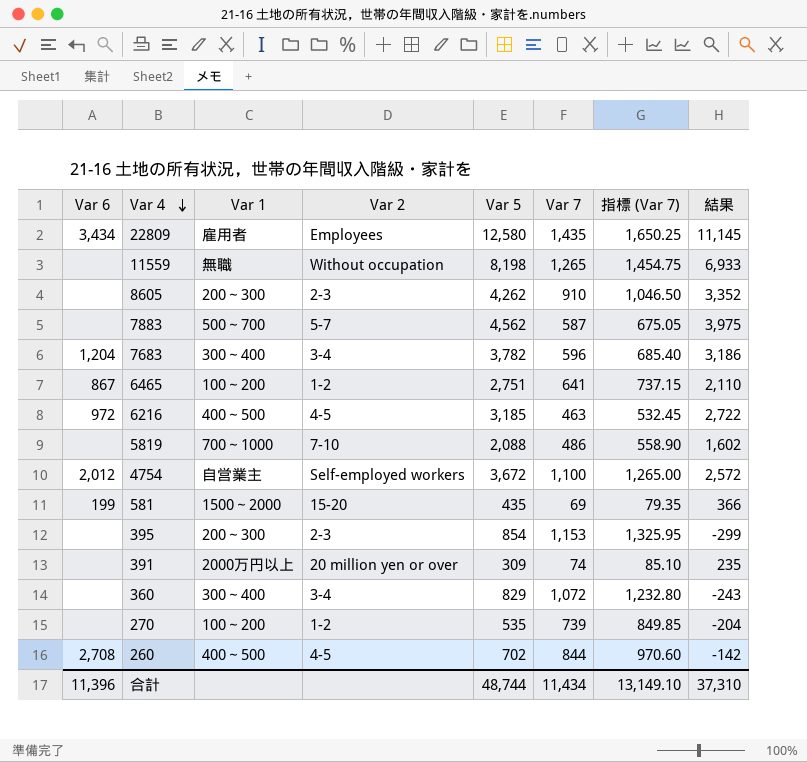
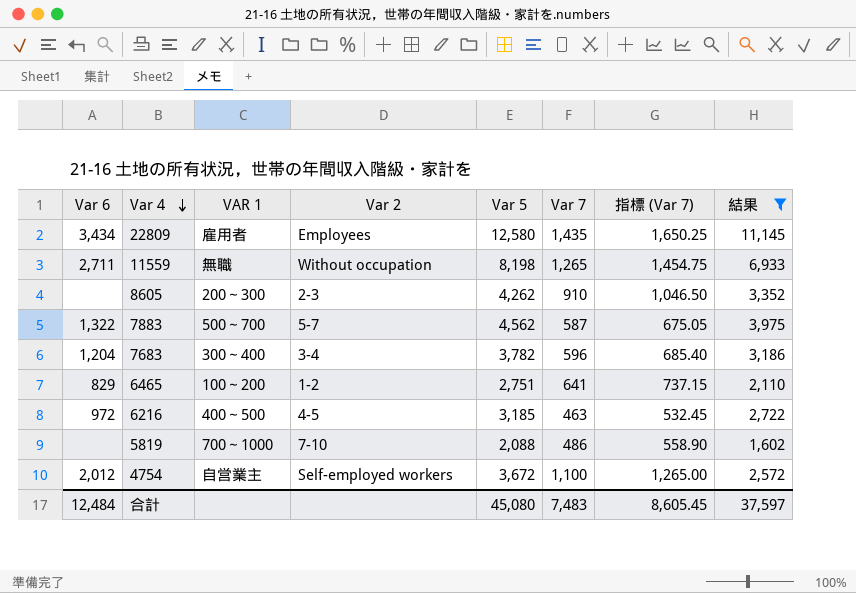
filter: none -> 結果 >= 1,602
column name: Var 1 -> VAR 1
11559 | Var 6: none -> 2,711
7883 | Var 6: none -> 1,322
6465 | Var 6: 867 -> 829
合計 | Var 6: 11,396 -> 12,484
合計 | Var 5: 48,744 -> 45,080
合計 | Var 7: 11,434 -> 7,483
合計 | 指標 (Var 7): 13,149.10 -> 8,605.45
合計 | 結果: 37,310 -> 37,597

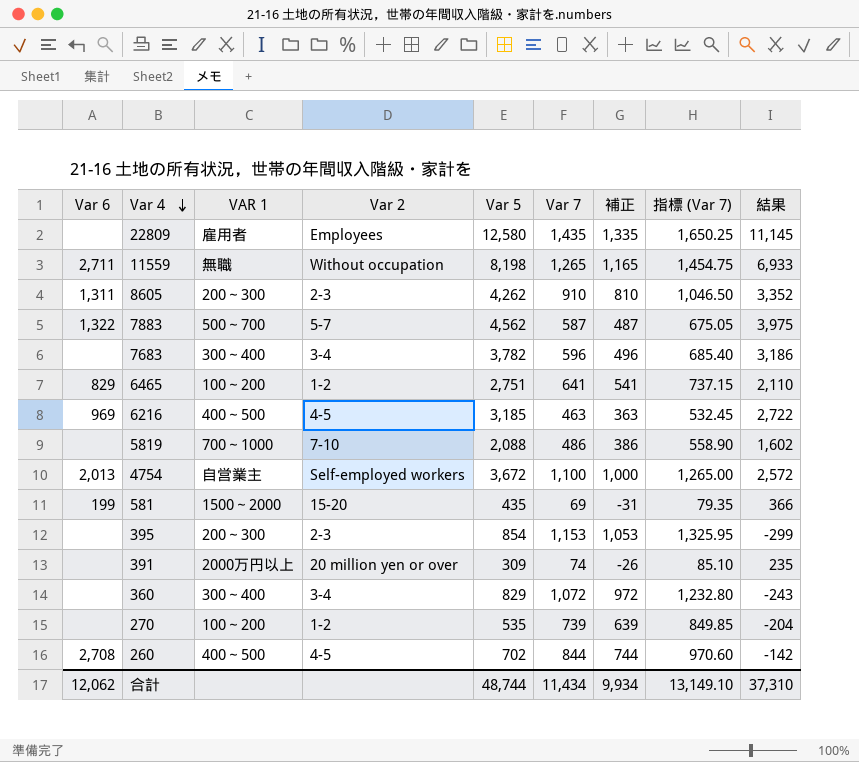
filter: 結果 >= 1,602 -> none
column 補正 | formula: none -> [Var 7] - 100
22809 | Var 6: 3,434 -> none
8605 | Var 6: none -> 1,311
7683 | Var 6: 1,204 -> none
6216 | Var 6: 972 -> 969
4754 | Var 6: 2,012 -> 2,013
合計 | Var 6: 12,484 -> 12,062
合計 | Var 5: 45,080 -> 48,744
合計 | Var 7: 7,483 -> 11,434
合計 | 指標 (Var 7): 8,605.45 -> 13,149.10
合計 | 結果: 37,597 -> 37,310

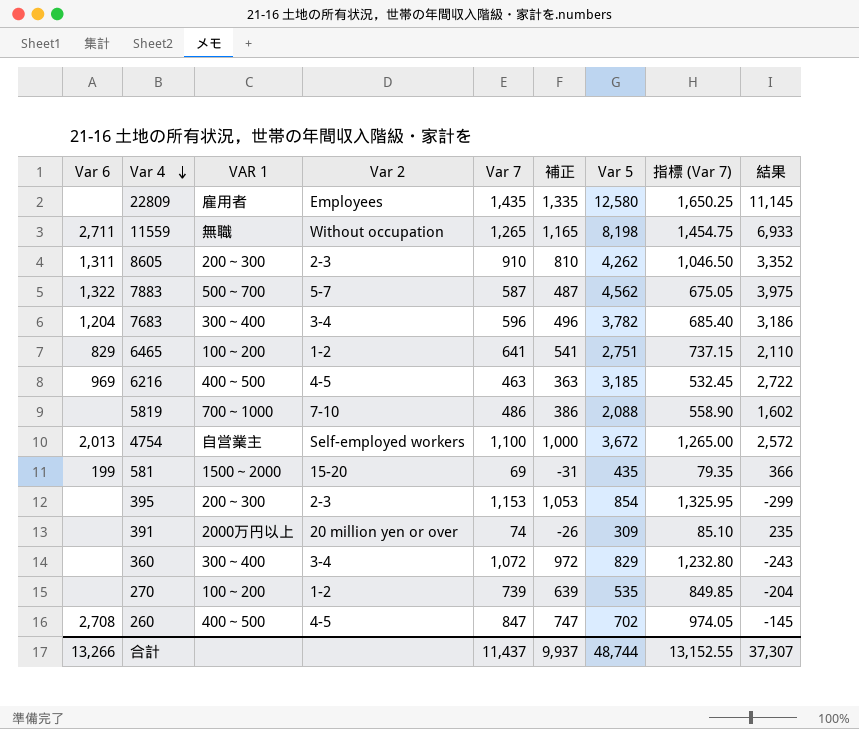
column Var 5 | position: 5 -> 7
7683 | Var 6: none -> 1,204
260 | Var 7: 844 -> 847
260 | 補正: 744 -> 747
260 | 指標 (Var 7): 970.60 -> 974.05
260 | 結果: -142 -> -145
合計 | Var 6: 12,062 -> 13,266
合計 | Var 7: 11,434 -> 11,437
合計 | 補正: 9,934 -> 9,937
合計 | 指標 (Var 7): 13,149.10 -> 13,152.55
合計 | 結果: 37,310 -> 37,307

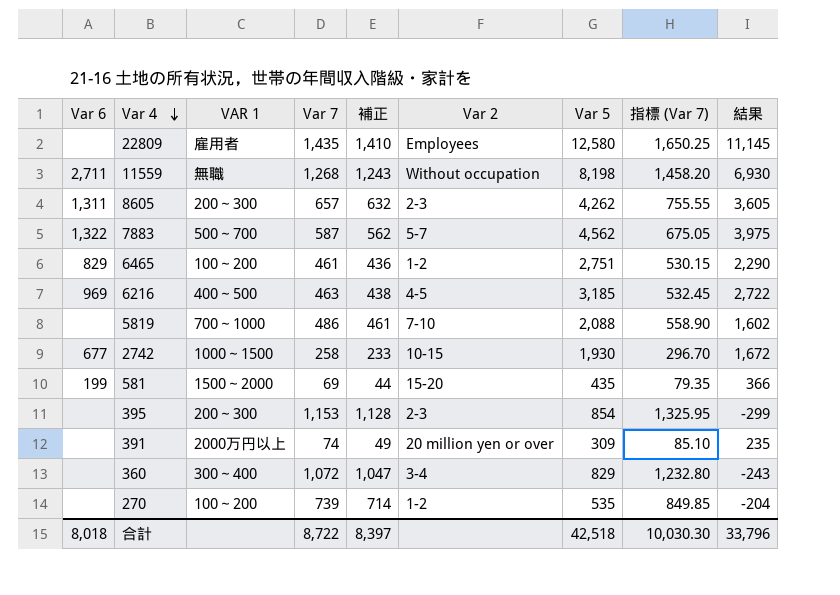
column 補正 | formula: [Var 7] - 100 -> [Var 7] - 25
column Var 2 | position: 4 -> 6
row 7683: 1,204 | 300～400 | 3-4 | 596 | 496 | 3,782 | 685.40 | 3,186 -> none
row 4754: 2,013 | 自営業主 | Self-employed workers | 1,100 | 1,000 | 3,672 | 1,265.00 | 2,572 -> none
row 260: 2,708 | 400～500 | 4-5 | 847 | 747 | 702 | 974.05 | -145 -> none
11559 | Var 7: 1,265 -> 1,268
11559 | 指標 (Var 7): 1,454.75 -> 1,458.20
11559 | 結果: 6,933 -> 6,930
8605 | Var 7: 910 -> 657
8605 | 指標 (Var 7): 1,046.50 -> 755.55
8605 | 結果: 3,352 -> 3,605
6465 | Var 7: 641 -> 461
6465 | 指標 (Var 7): 737.15 -> 530.15
6465 | 結果: 2,110 -> 2,290
row 2742: none -> 677 | 1000～1500 | 258 | 233 | 10-15 | 1,930 | 296.70 | 1,672
合計 | Var 6: 13,266 -> 8,018
合計 | Var 7: 11,437 -> 8,722
合計 | 補正: 9,937 -> 8,397
合計 | Var 5: 48,744 -> 42,518
合計 | 指標 (Var 7): 13,152.55 -> 10,030.30
合計 | 結果: 37,307 -> 33,796

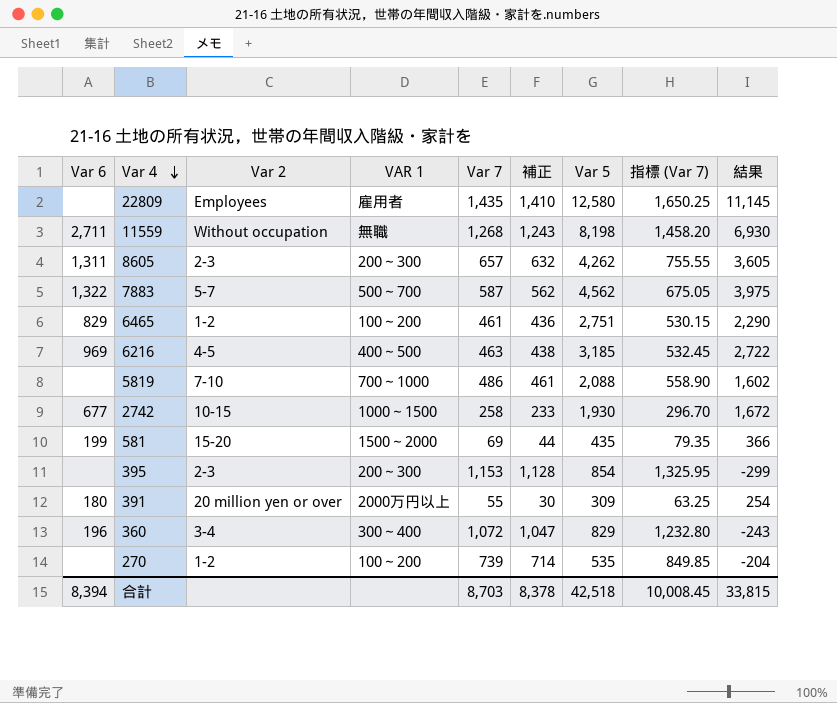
column Var 2 | position: 6 -> 3
391 | Var 6: none -> 180
391 | Var 7: 74 -> 55
391 | 補正: 49 -> 30
391 | 指標 (Var 7): 85.10 -> 63.25
391 | 結果: 235 -> 254
360 | Var 6: none -> 196
合計 | Var 6: 8,018 -> 8,394
合計 | Var 7: 8,722 -> 8,703
合計 | 補正: 8,397 -> 8,378
合計 | 指標 (Var 7): 10,030.30 -> 10,008.45
合計 | 結果: 33,796 -> 33,815

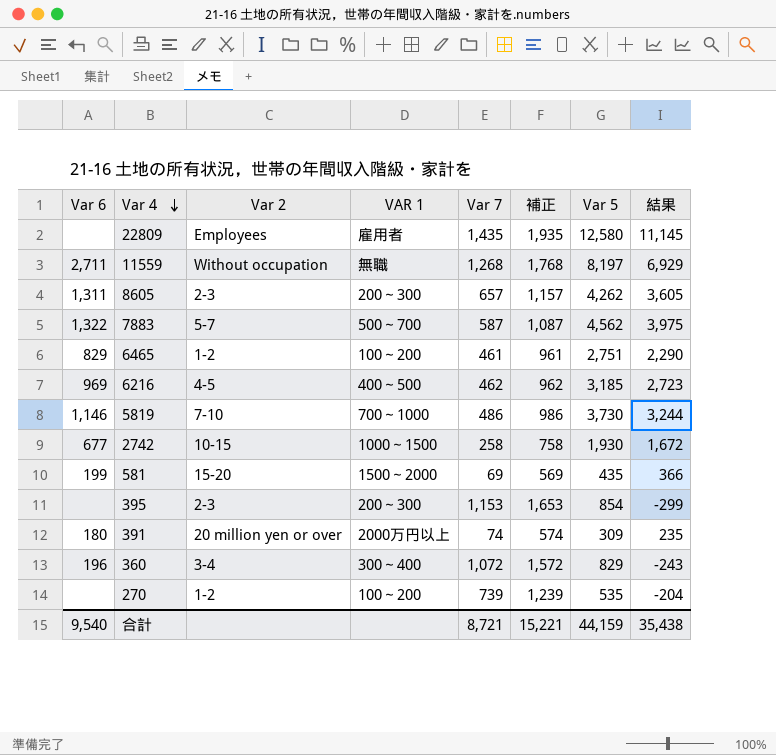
column 指標 (Var 7) | formula: [Var 7] * 1.15 -> none
column 補正 | formula: [Var 7] - 25 -> [Var 7] + 500
11559 | Var 5: 8,198 -> 8,197
11559 | 結果: 6,930 -> 6,929
6216 | Var 7: 463 -> 462
6216 | 結果: 2,722 -> 2,723
5819 | Var 6: none -> 1,146
5819 | Var 5: 2,088 -> 3,730
5819 | 結果: 1,602 -> 3,244
391 | Var 7: 55 -> 74
391 | 結果: 254 -> 235
合計 | Var 6: 8,394 -> 9,540
合計 | Var 7: 8,703 -> 8,721
合計 | 補正: 8,378 -> 15,221
合計 | Var 5: 42,518 -> 44,159
合計 | 結果: 33,815 -> 35,438

